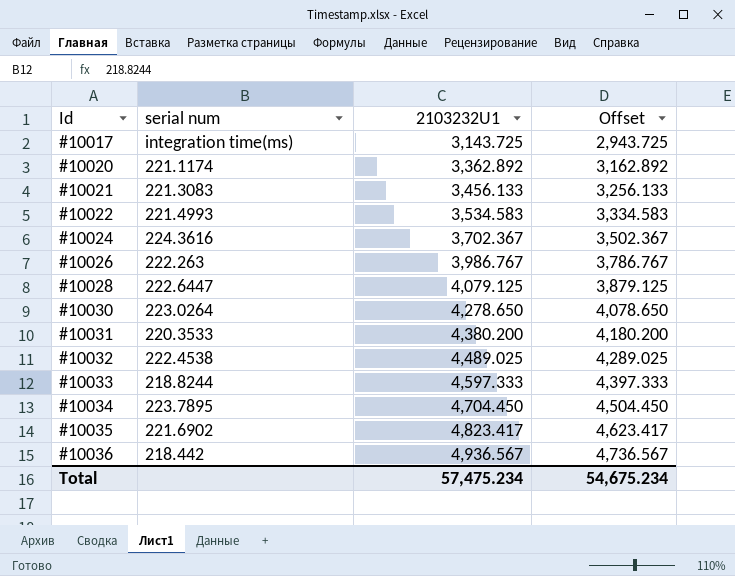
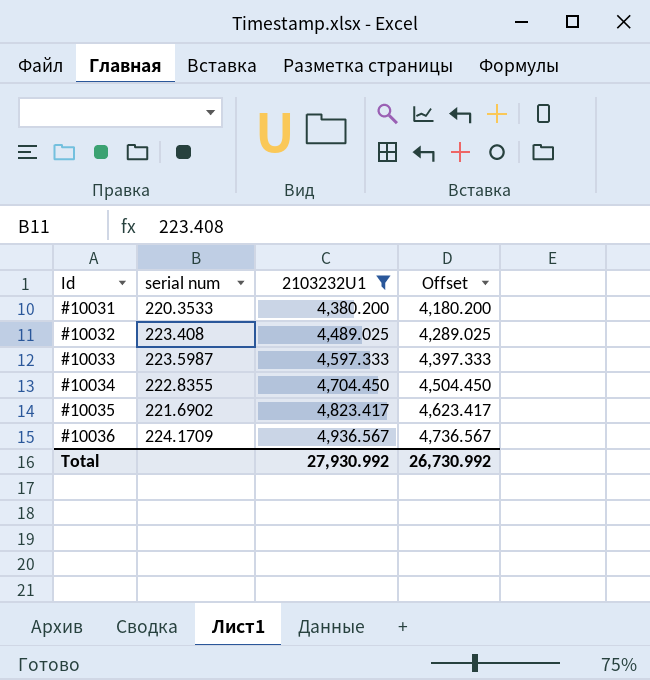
filter: none -> 2103232U1 >= 4,380.200
#10032 | serial num: 222.4538 -> 223.408
#10033 | serial num: 218.8244 -> 223.5987
#10034 | serial num: 223.7895 -> 222.8355
#10036 | serial num: 218.442 -> 224.1709
Total | 2103232U1: 57,475.234 -> 27,930.992
Total | Offset: 54,675.234 -> 26,730.992

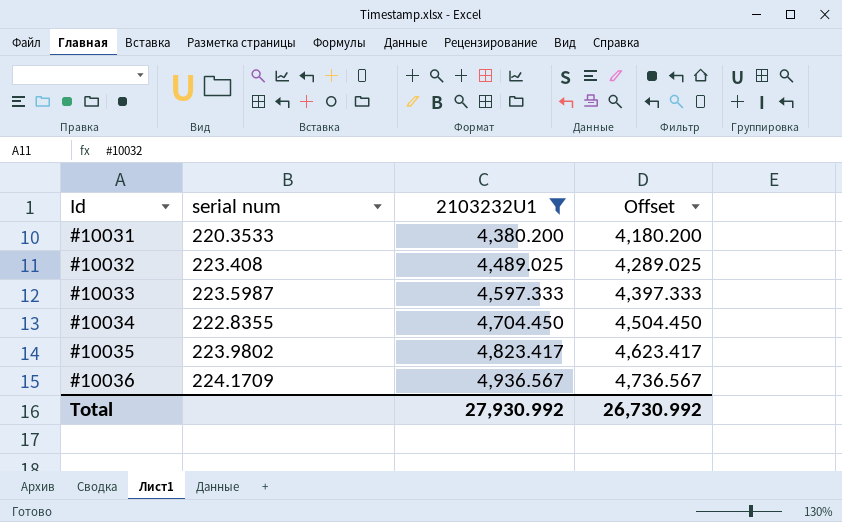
#10035 | serial num: 221.6902 -> 223.9802

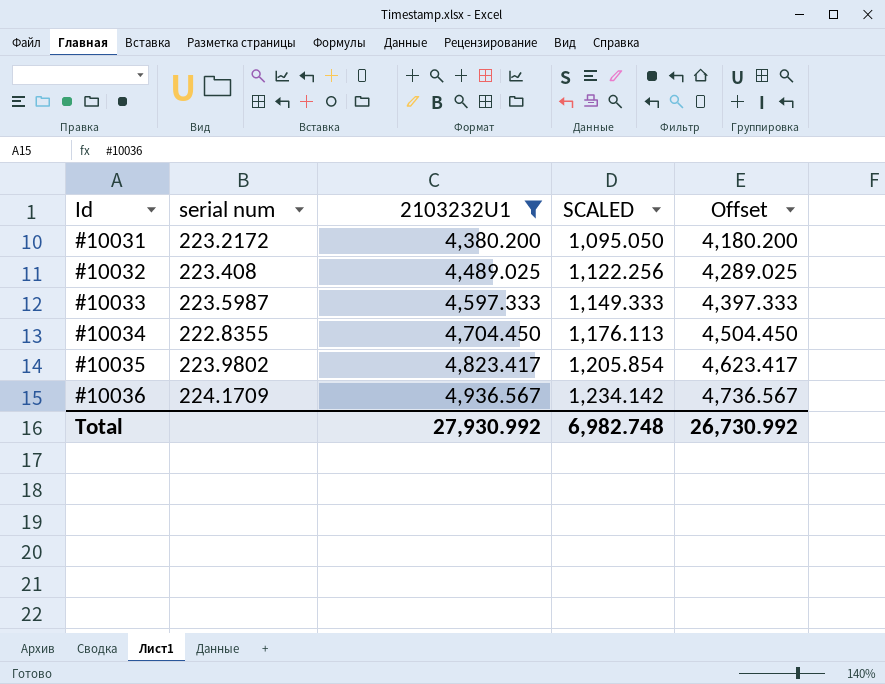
column SCALED | formula: none -> [2103232U1] * 0.25
#10031 | serial num: 220.3533 -> 223.2172

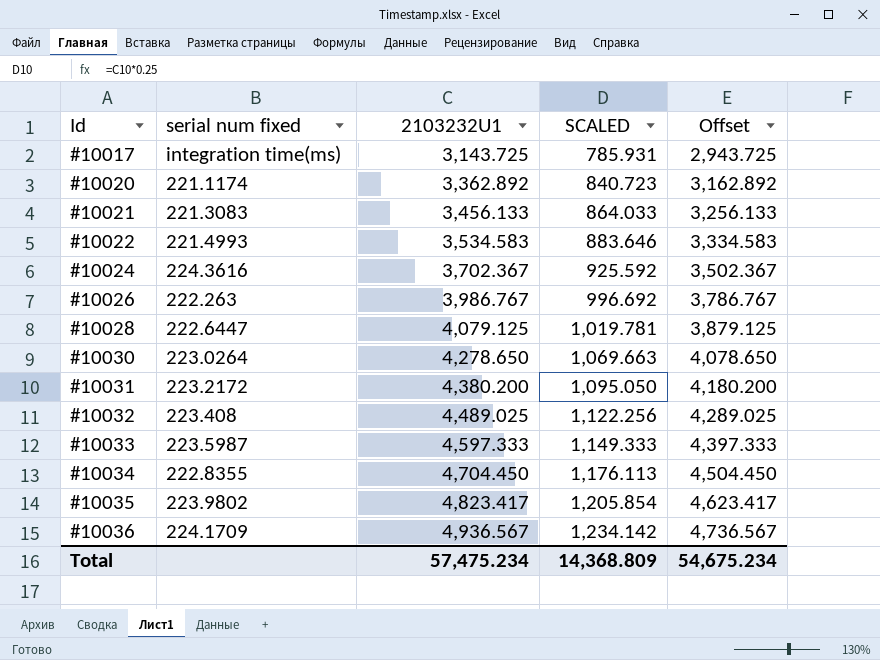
filter: 2103232U1 >= 4,380.200 -> none
column name: serial num -> serial num fixed
Total | 2103232U1: 27,930.992 -> 57,475.234
Total | SCALED: 6,982.748 -> 14,368.809
Total | Offset: 26,730.992 -> 54,675.234

